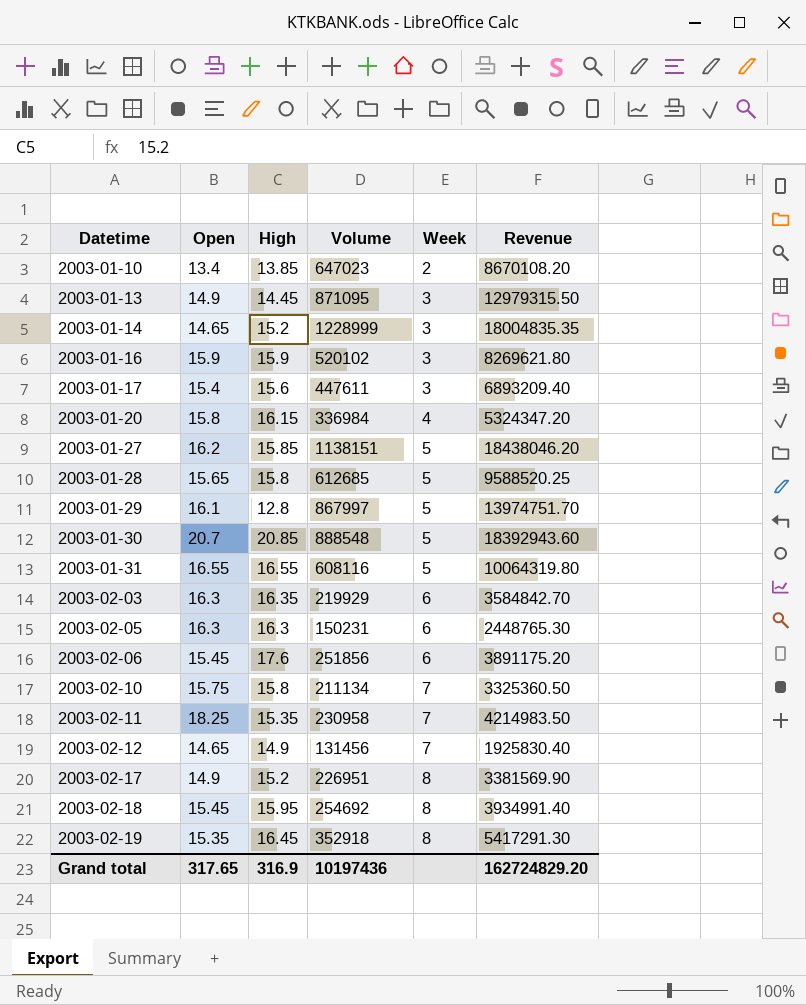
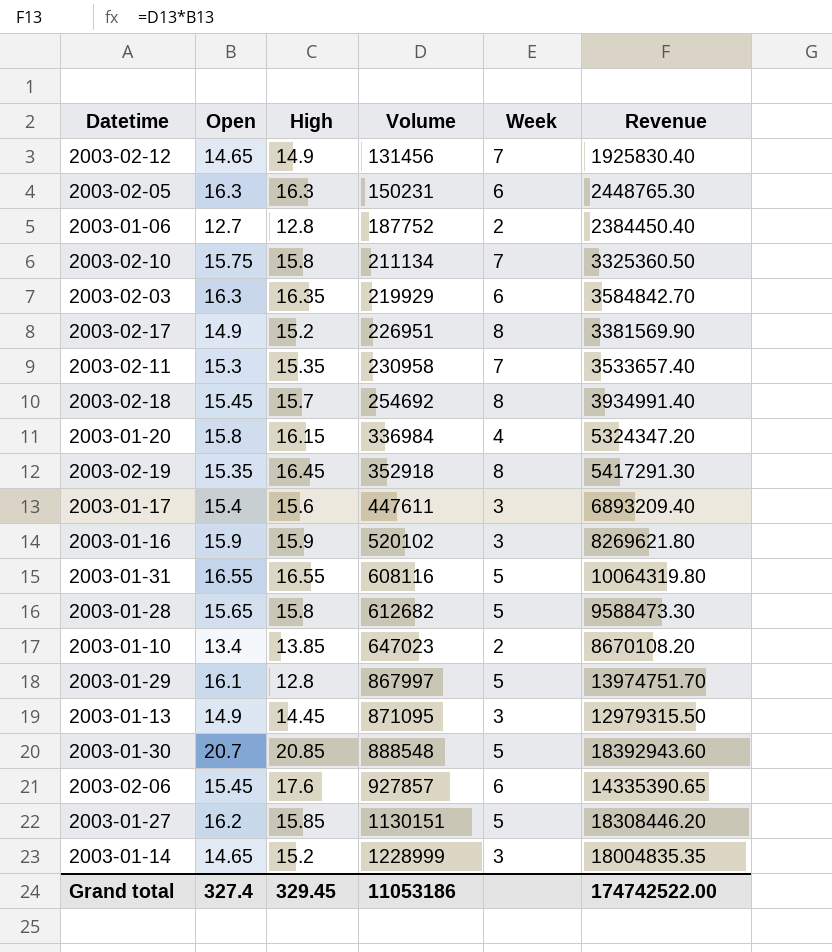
row order: Datetime ascending -> Volume ascending
row 2003-01-06: none -> 12.7 | 12.8 | 187752 | 2 | 2384450.40
2003-02-11 | Open: 18.25 -> 15.3
2003-02-11 | Revenue: 4214983.50 -> 3533657.40
2003-02-18 | High: 15.95 -> 15.7
2003-01-28 | Volume: 612685 -> 612682
2003-01-28 | Revenue: 9588520.25 -> 9588473.30
2003-02-06 | Volume: 251856 -> 927857
2003-02-06 | Revenue: 3891175.20 -> 14335390.65
2003-01-27 | Volume: 1138151 -> 1130151
2003-01-27 | Revenue: 18438046.20 -> 18308446.20
Grand total | Open: 317.65 -> 327.4
Grand total | High: 316.9 -> 329.45
Grand total | Volume: 10197436 -> 11053186
Grand total | Revenue: 162724829.20 -> 174742522.00

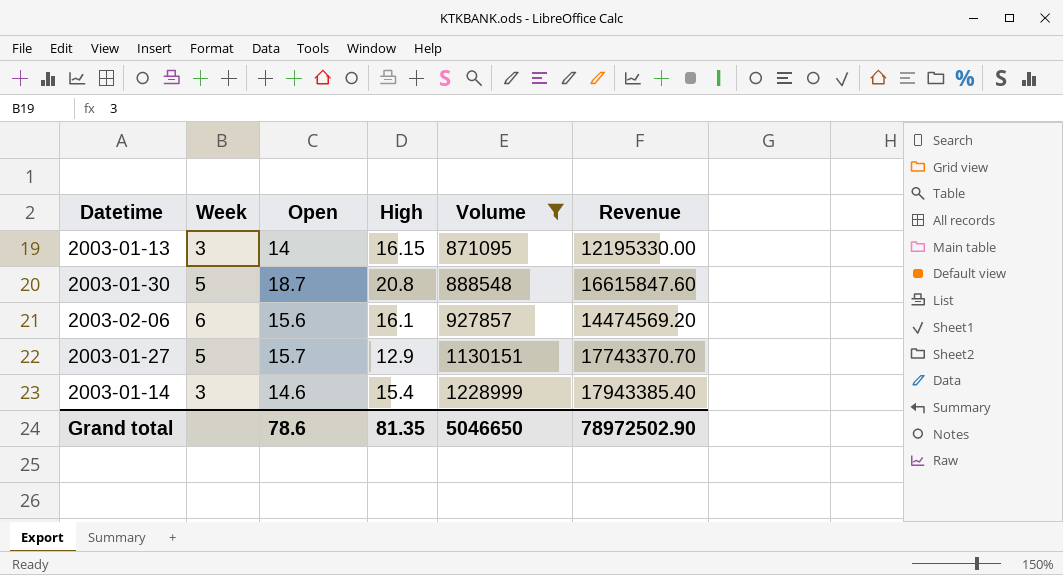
filter: none -> Volume >= 871095
column Week | position: 5 -> 2
2003-01-13 | Open: 14.9 -> 14
2003-01-13 | High: 14.45 -> 16.15
2003-01-13 | Revenue: 12979315.50 -> 12195330.00
2003-01-30 | Open: 20.7 -> 18.7
2003-01-30 | High: 20.85 -> 20.8
2003-01-30 | Revenue: 18392943.60 -> 16615847.60
2003-02-06 | Open: 15.45 -> 15.6
2003-02-06 | High: 17.6 -> 16.1
2003-02-06 | Revenue: 14335390.65 -> 14474569.20
2003-01-27 | Open: 16.2 -> 15.7
2003-01-27 | High: 15.85 -> 12.9
2003-01-27 | Revenue: 18308446.20 -> 17743370.70
2003-01-14 | Open: 14.65 -> 14.6
2003-01-14 | High: 15.2 -> 15.4
2003-01-14 | Revenue: 18004835.35 -> 17943385.40
Grand total | Open: 327.4 -> 78.6
Grand total | High: 329.45 -> 81.35
Grand total | Volume: 11053186 -> 5046650
Grand total | Revenue: 174742522.00 -> 78972502.90

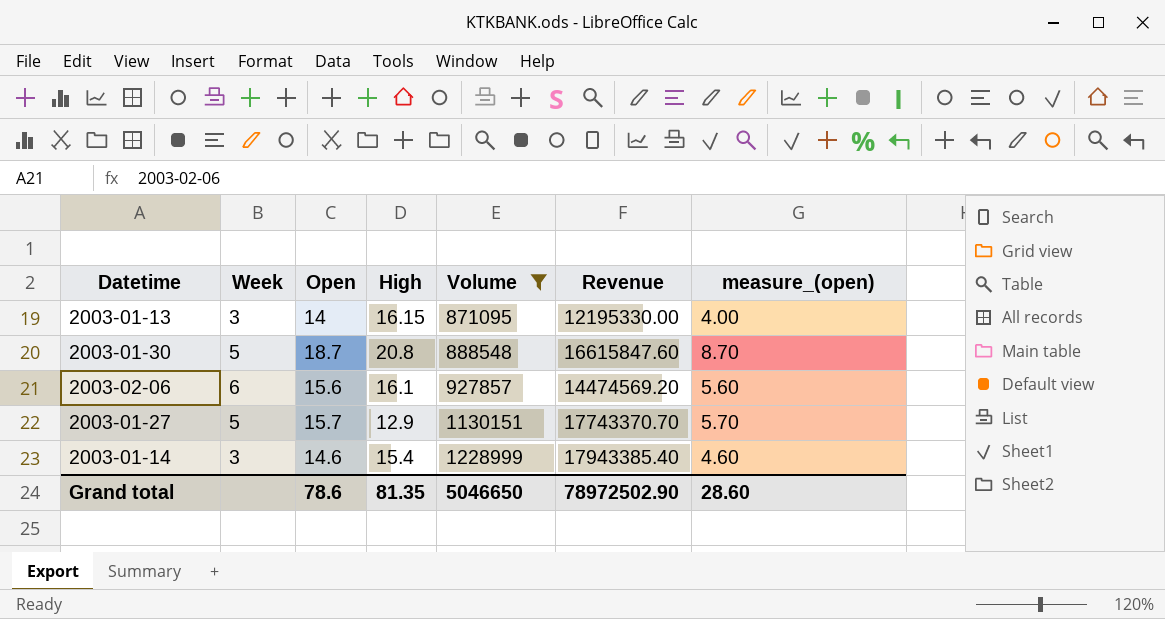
column measure_(open) | formula: none -> [Open] - 10

